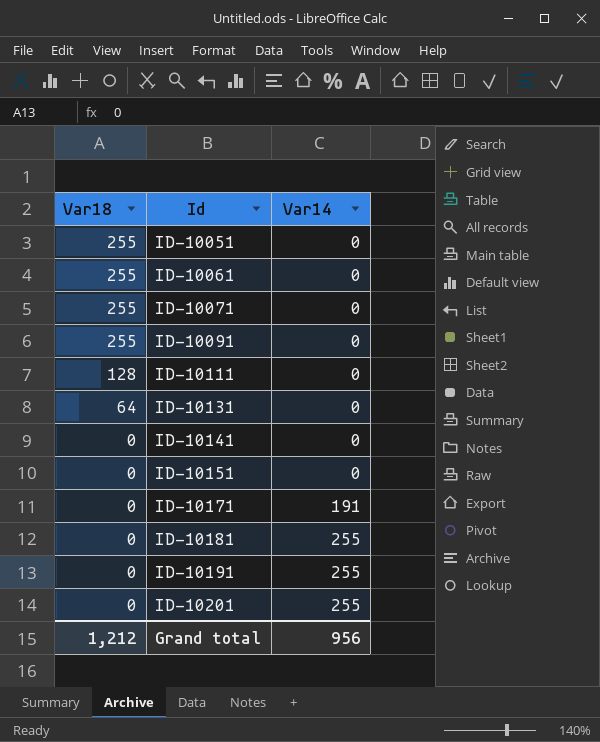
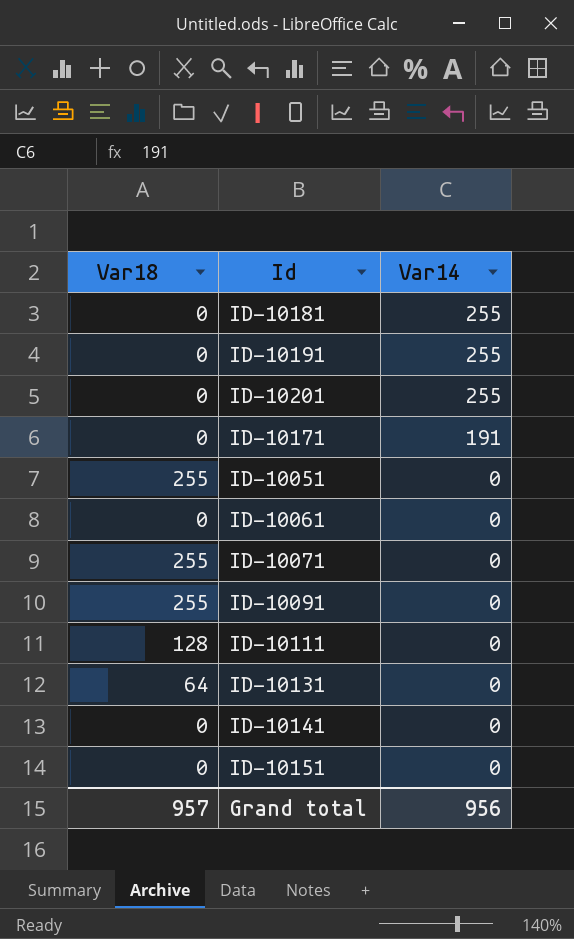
row order: Var18 descending -> Var14 descending
ID-10061 | Var18: 255 -> 0
Grand total | Var18: 1,212 -> 957

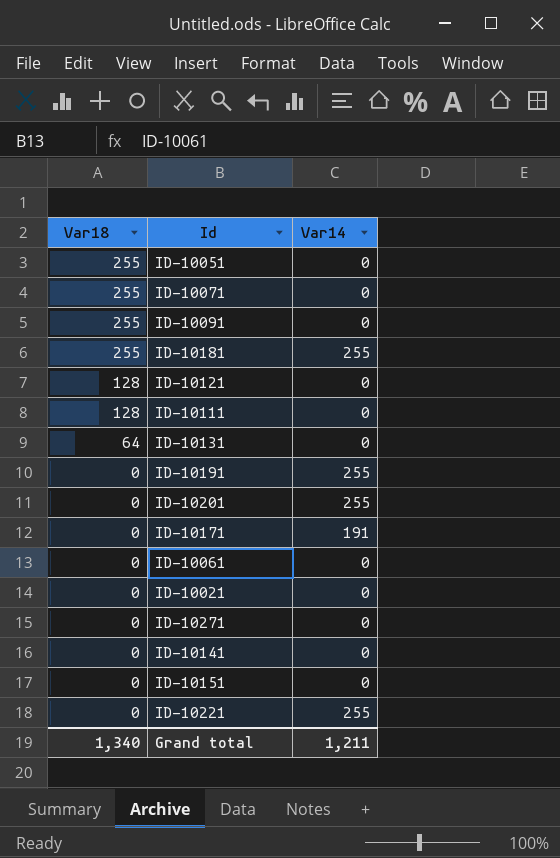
row order: Var14 descending -> Var18 descending
ID-10181 | Var18: 0 -> 255
row ID-10121: none -> 128 | 0
row ID-10021: none -> 0 | 0
row ID-10271: none -> 0 | 0
row ID-10221: none -> 0 | 255
Grand total | Var18: 957 -> 1,340
Grand total | Var14: 956 -> 1,211

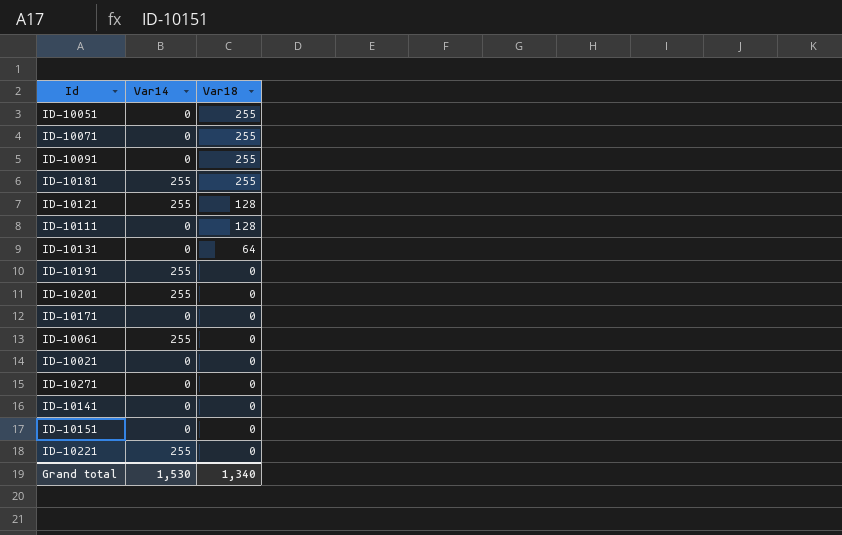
column Var18 | position: 1 -> 3
ID-10121 | Var14: 0 -> 255
ID-10171 | Var14: 191 -> 0
ID-10061 | Var14: 0 -> 255
Grand total | Var14: 1,211 -> 1,530

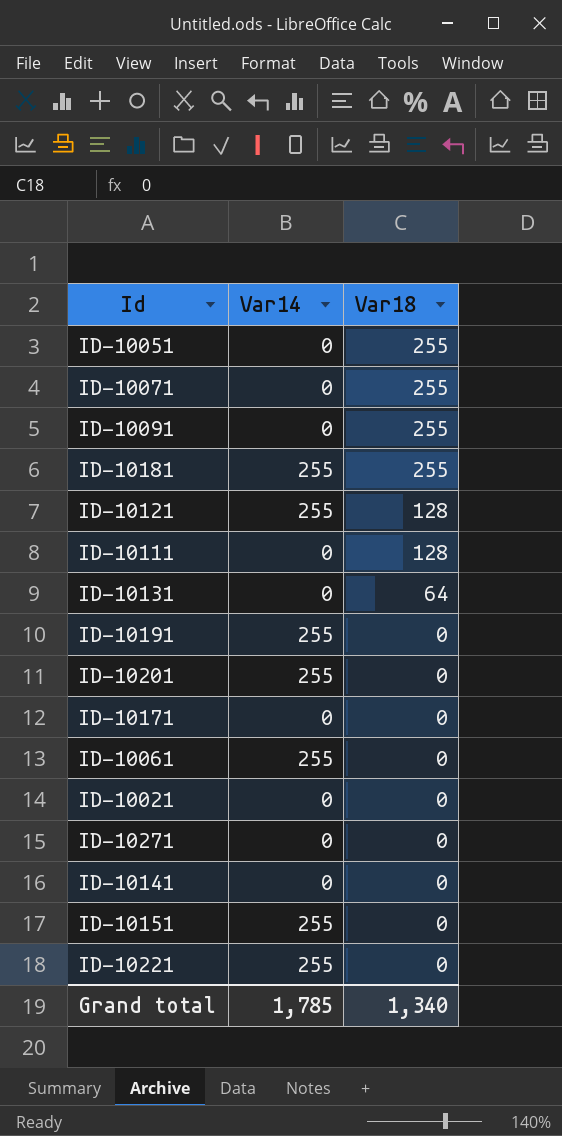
ID-10151 | Var14: 0 -> 255
Grand total | Var14: 1,530 -> 1,785

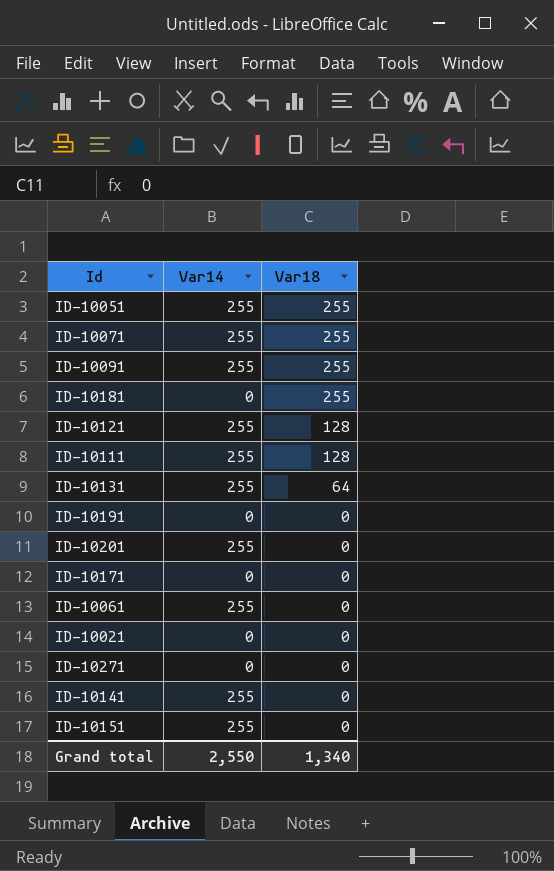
row ID-10221: 255 | 0 -> none
ID-10051 | Var14: 0 -> 255
ID-10071 | Var14: 0 -> 255
ID-10091 | Var14: 0 -> 255
ID-10181 | Var14: 255 -> 0
ID-10111 | Var14: 0 -> 255
ID-10131 | Var14: 0 -> 255
ID-10191 | Var14: 255 -> 0
ID-10141 | Var14: 0 -> 255
Grand total | Var14: 1,785 -> 2,550

